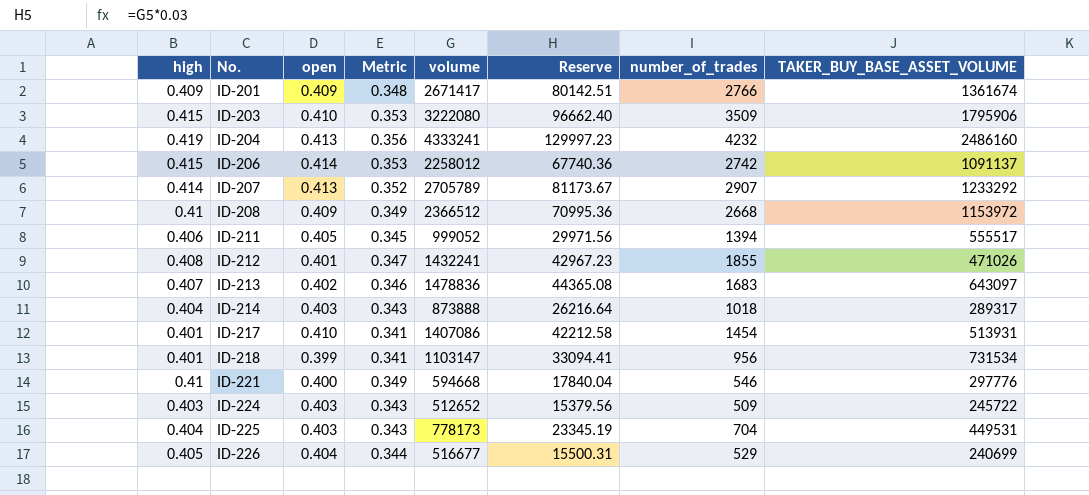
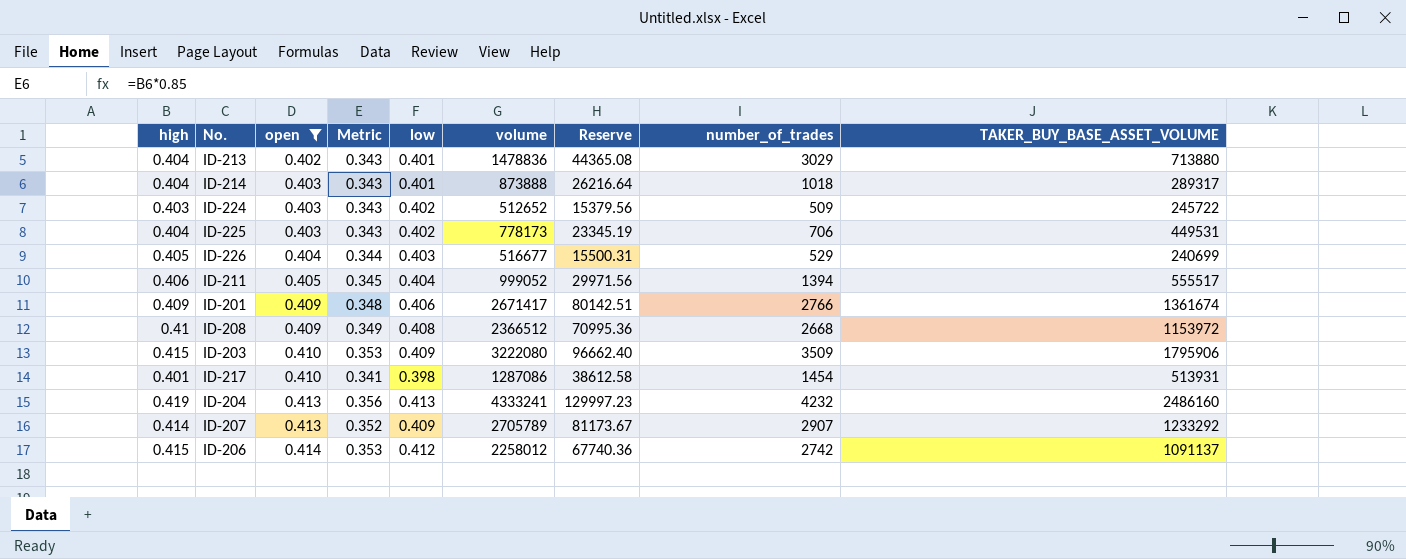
filter: none -> open >= 0.402
row order: No. ascending -> open ascending
column low | position: none -> 5
ID-213 | high: 0.407 -> 0.404
ID-213 | Metric: 0.346 -> 0.343
ID-213 | number_of_trades: 1683 -> 3029
ID-213 | TAKER_BUY_BASE_ASSET_VOLUME: 643097 -> 713880
ID-225 | number_of_trades: 704 -> 706
ID-217 | volume: 1407086 -> 1287086
ID-217 | Reserve: 42212.58 -> 38612.58

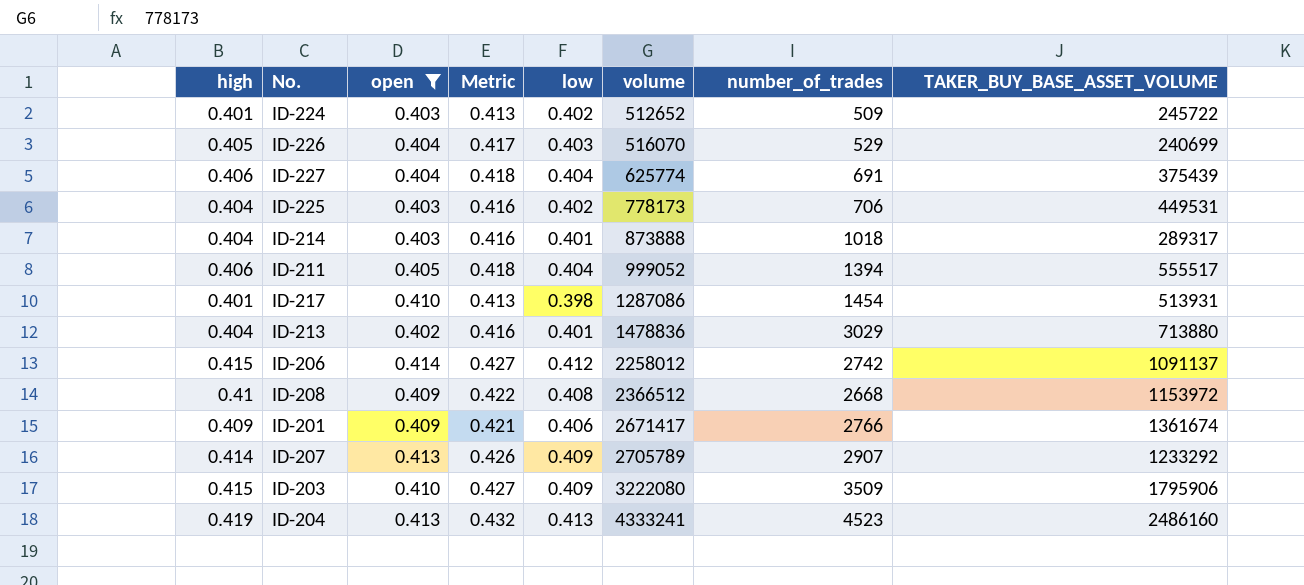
row order: open ascending -> volume ascending
column Reserve | formula: [volume] * 0.03 -> none
column Metric | formula: [high] * 0.85 -> [high] * 1.03
ID-224 | high: 0.403 -> 0.401
ID-226 | volume: 516677 -> 516070
row ID-227: none -> 0.406 | 0.404 | 0.418 | 0.404 | 625774 | 691 | 375439
ID-204 | number_of_trades: 4232 -> 4523

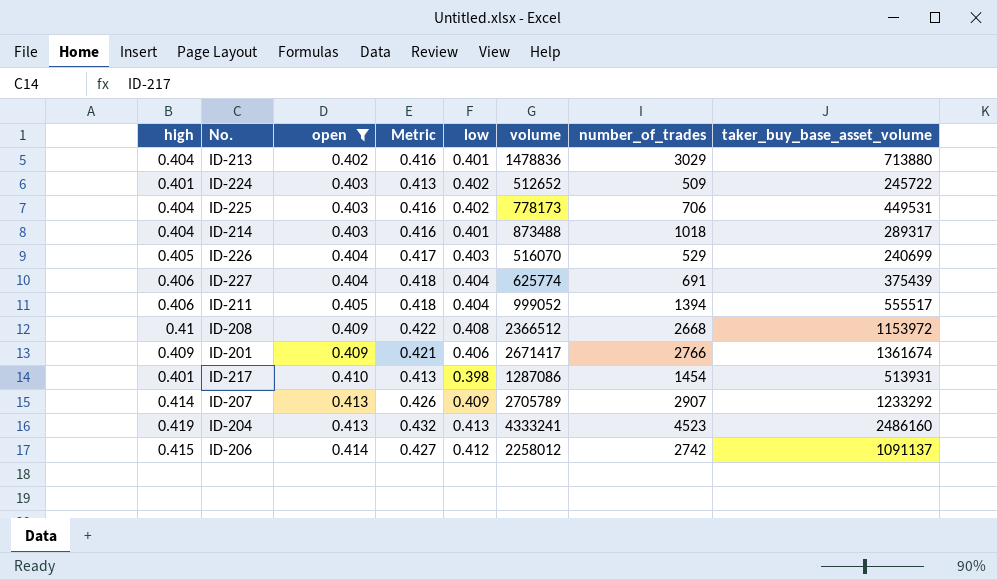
row order: volume ascending -> open ascending
column name: TAKER_BUY_BASE_ASSET_VOLUME -> taker_buy_base_asset_volume
row ID-203: 0.415 | 0.410 | 0.427 | 0.409 | 3222080 | 3509 | 1795906 -> none
ID-214 | volume: 873888 -> 873488

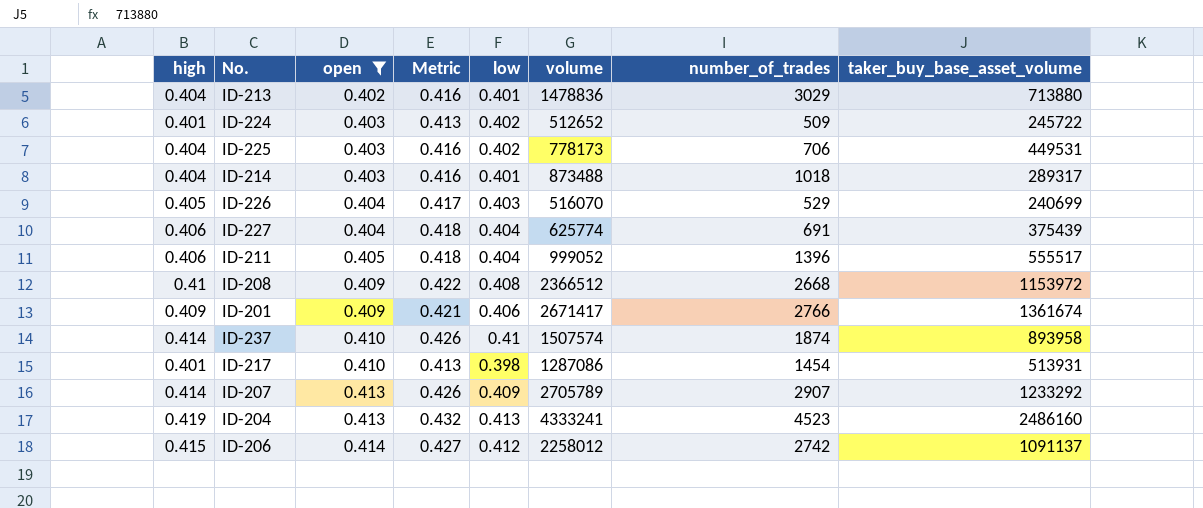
ID-211 | number_of_trades: 1394 -> 1396
row ID-237: none -> 0.414 | 0.410 | 0.426 | 0.41 | 1507574 | 1874 | 893958

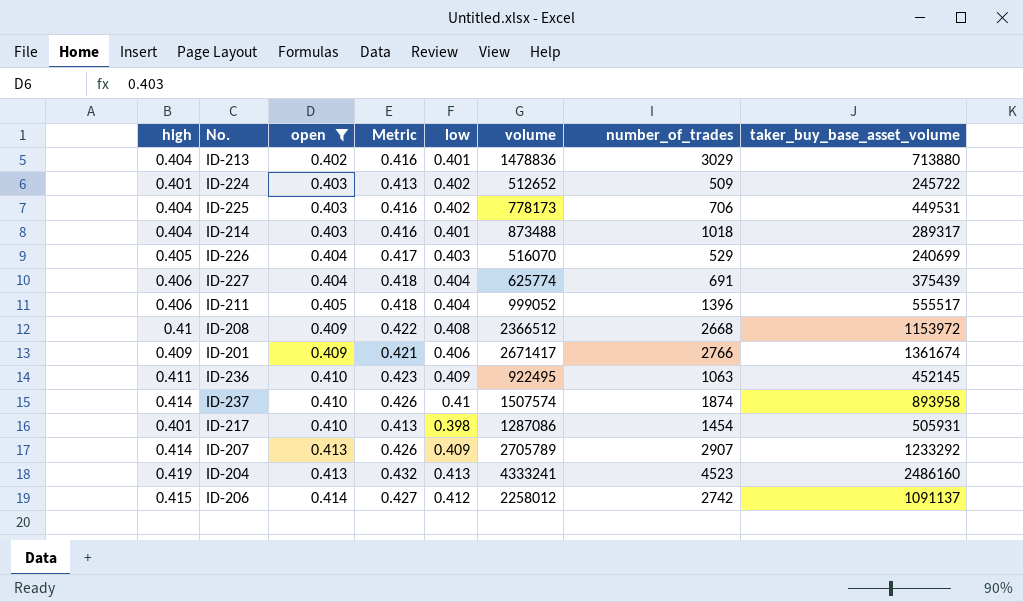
row ID-236: none -> 0.411 | 0.410 | 0.423 | 0.409 | 922495 | 1063 | 452145
ID-217 | taker_buy_base_asset_volume: 513931 -> 505931

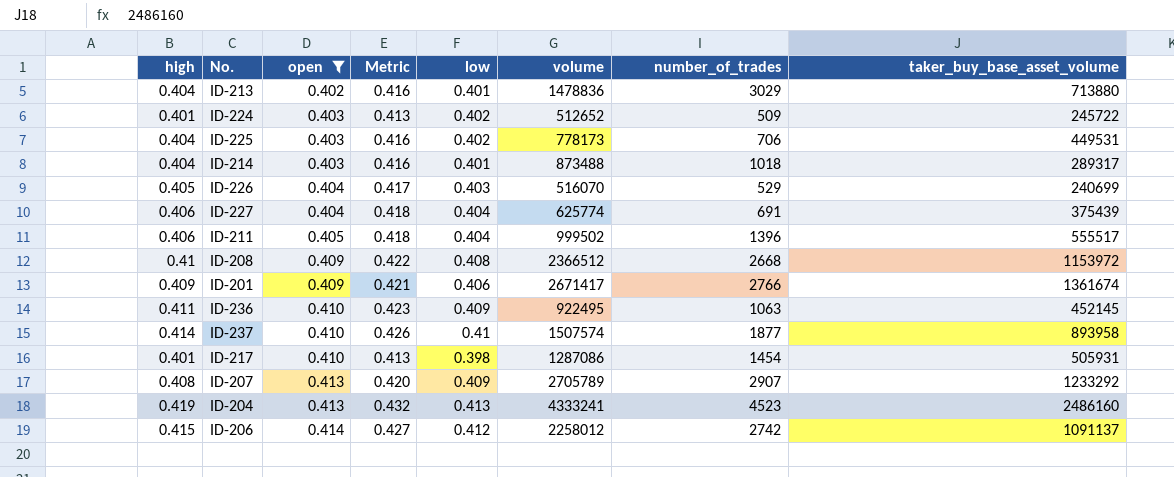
ID-211 | volume: 999052 -> 999502
ID-237 | number_of_trades: 1874 -> 1877
ID-207 | high: 0.414 -> 0.408
ID-207 | Metric: 0.426 -> 0.420

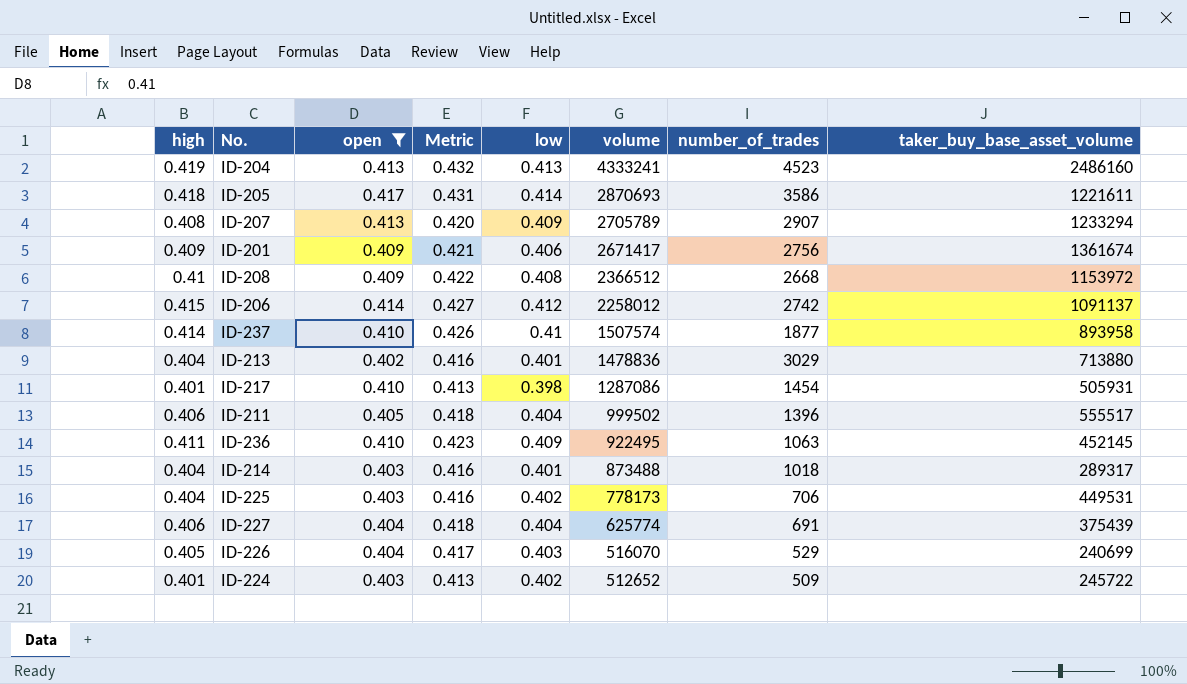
row order: open ascending -> volume descending
row ID-205: none -> 0.418 | 0.417 | 0.431 | 0.414 | 2870693 | 3586 | 1221611
ID-207 | taker_buy_base_asset_volume: 1233292 -> 1233294
ID-201 | number_of_trades: 2766 -> 2756

